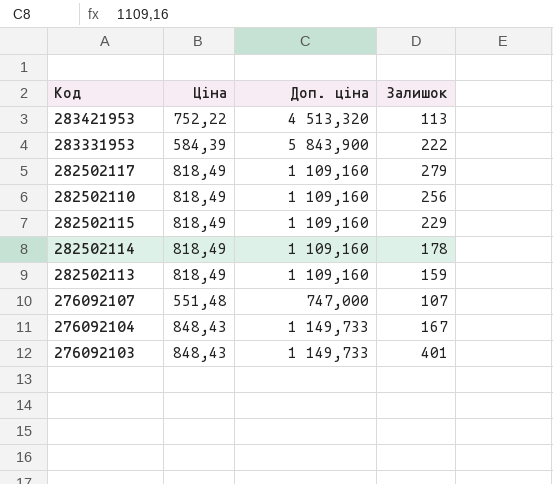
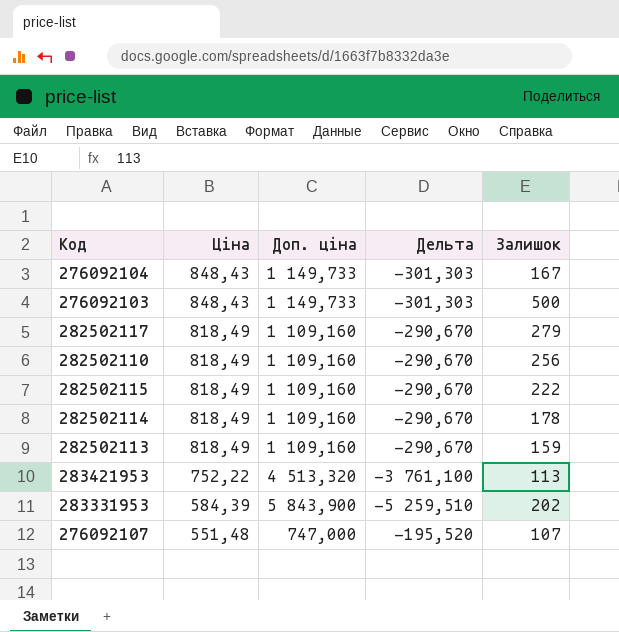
row order: none -> Ціна descending
column Дельта | formula: none -> [Ціна] - [Доп. ціна]
276092103 | Залишок: 401 -> 500
282502115 | Залишок: 229 -> 222
283331953 | Залишок: 222 -> 202

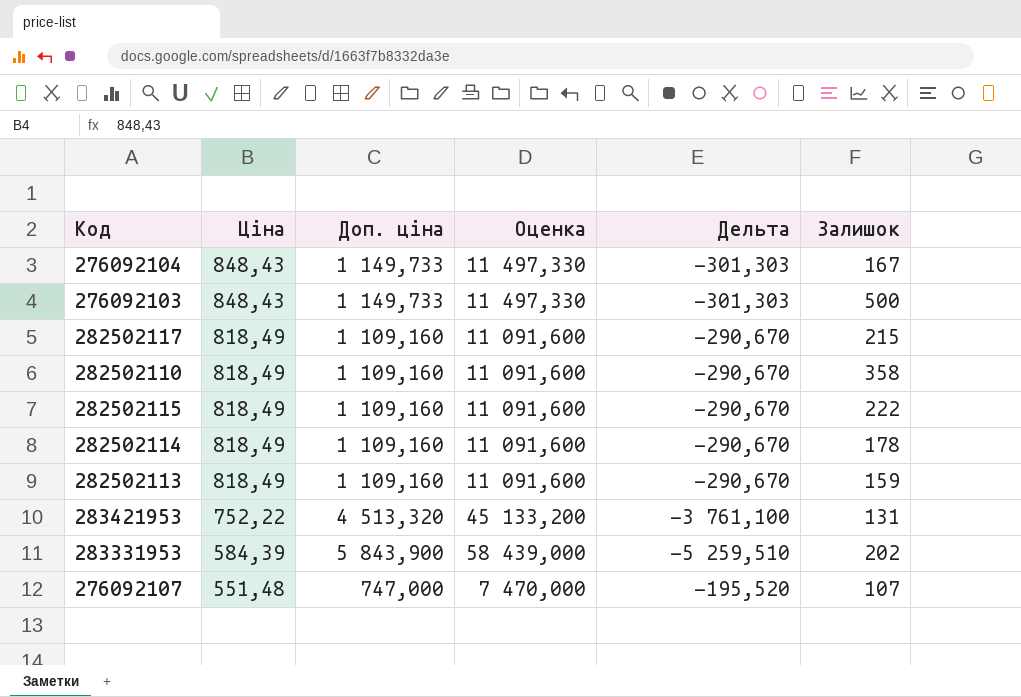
column Оценка | formula: none -> [Доп. ціна] * 10
282502117 | Залишок: 279 -> 215
282502110 | Залишок: 256 -> 358
283421953 | Залишок: 113 -> 131

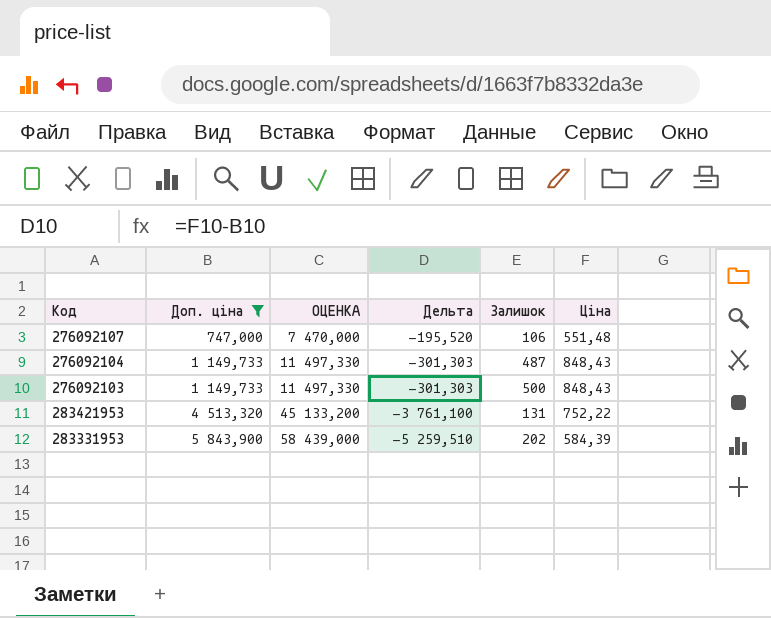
filter: none -> Доп. ціна != 1 109,160
row order: Ціна descending -> Доп. ціна ascending
column name: Оценка -> ОЦЕНКА
column Ціна | position: 2 -> 6
276092107 | Залишок: 107 -> 106
276092104 | Залишок: 167 -> 487

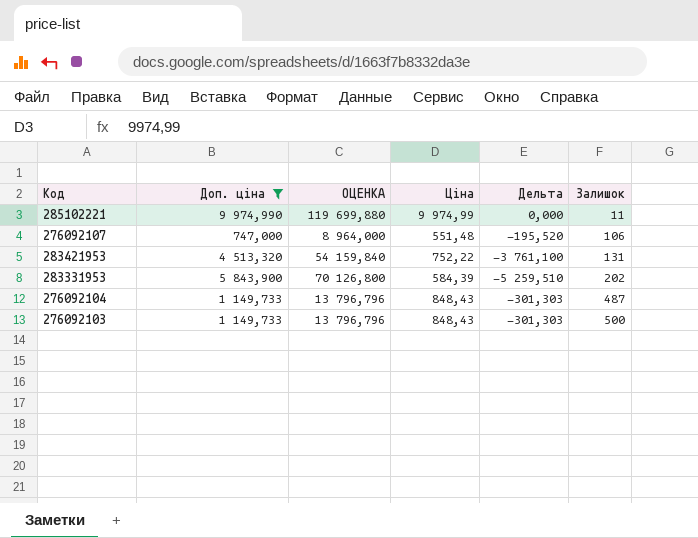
row order: Доп. ціна ascending -> Залишок ascending
column ОЦЕНКА | formula: [Доп. ціна] * 10 -> [Доп. ціна] * 12
column Ціна | position: 6 -> 4
row 285102221: none -> 9 974,990 | 119 699,880 | 9 974,99 | 0,000 | 11

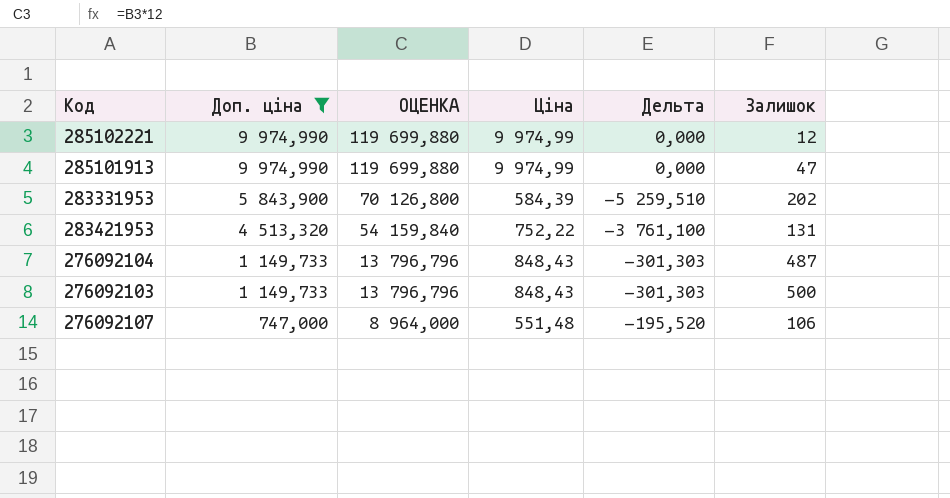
row order: Залишок ascending -> Доп. ціна descending
285102221 | Залишок: 11 -> 12
row 285101913: none -> 9 974,990 | 119 699,880 | 9 974,99 | 0,000 | 47

